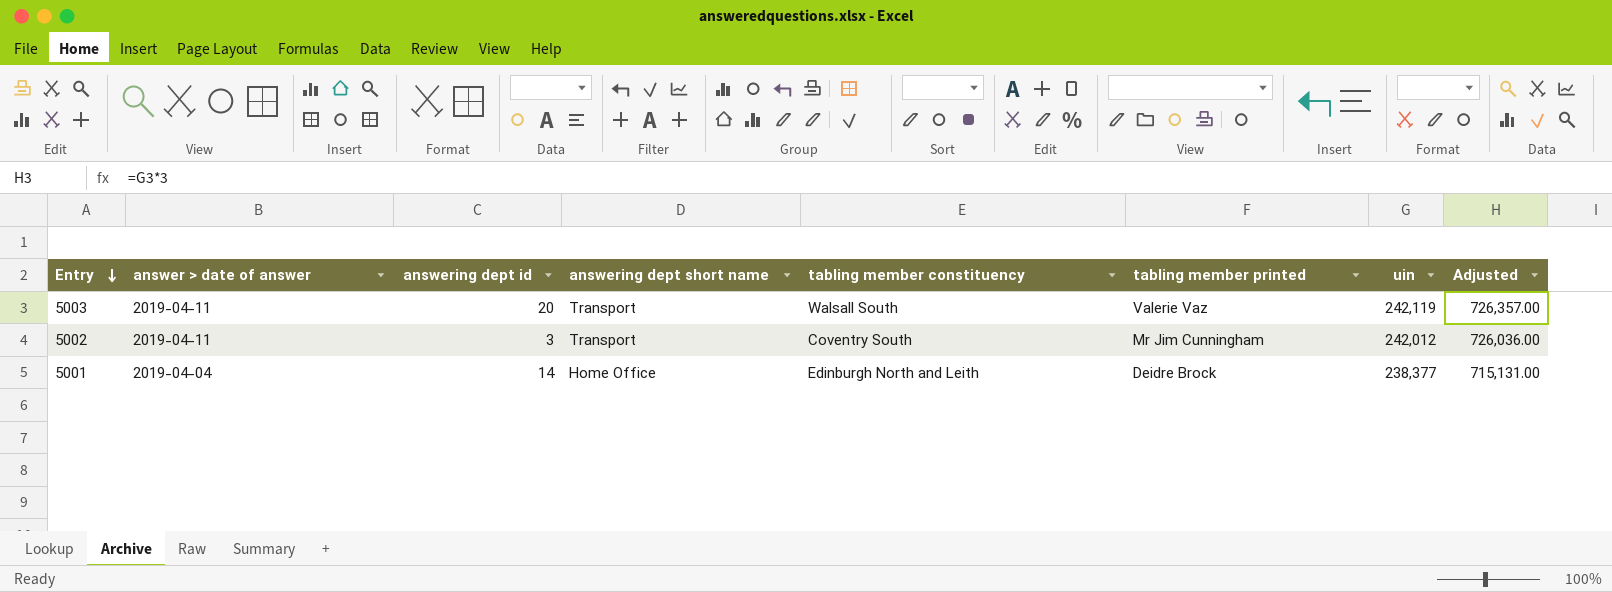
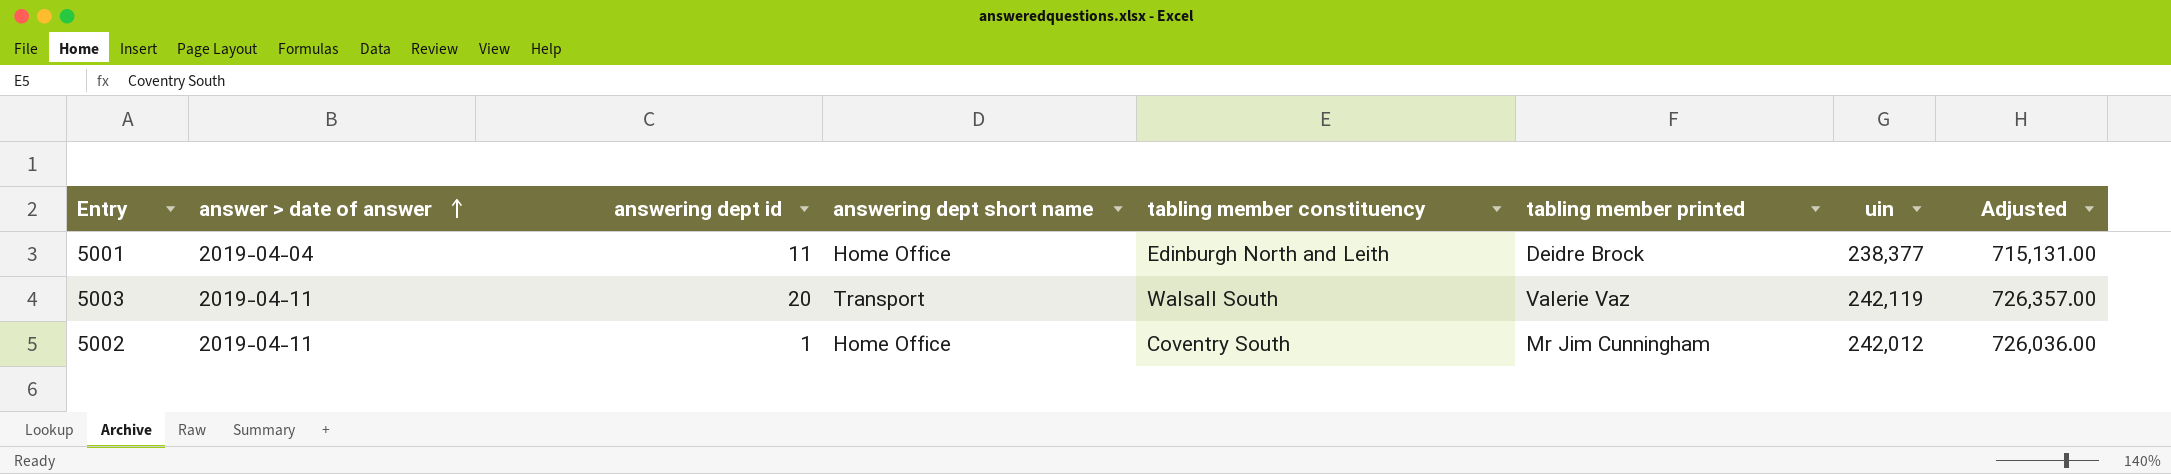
row order: Entry descending -> answer > date of answer ascending
5001 | answering dept id: 14 -> 11
5002 | answering dept id: 3 -> 1
5002 | answering dept short name: Transport -> Home Office

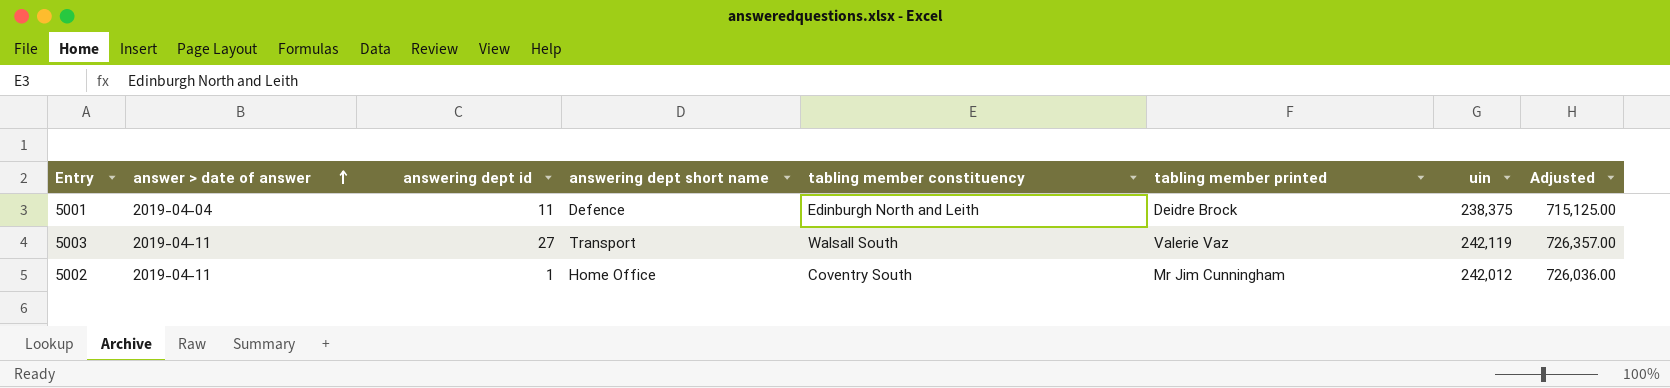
5001 | answering dept short name: Home Office -> Defence
5001 | uin: 238,377 -> 238,375
5001 | Adjusted: 715,131.00 -> 715,125.00
5003 | answering dept id: 20 -> 27

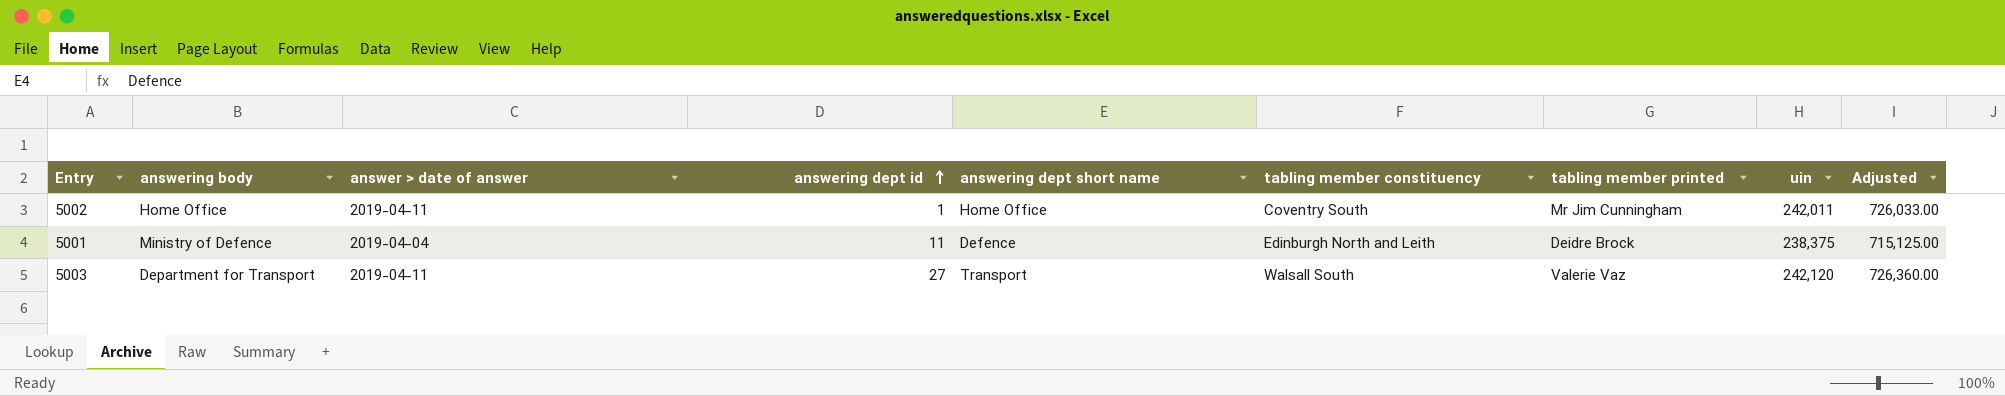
row order: answer > date of answer ascending -> answering dept id ascending
column answering body | position: none -> 2
5002 | uin: 242,012 -> 242,011
5002 | Adjusted: 726,036.00 -> 726,033.00
5003 | uin: 242,119 -> 242,120
5003 | Adjusted: 726,357.00 -> 726,360.00

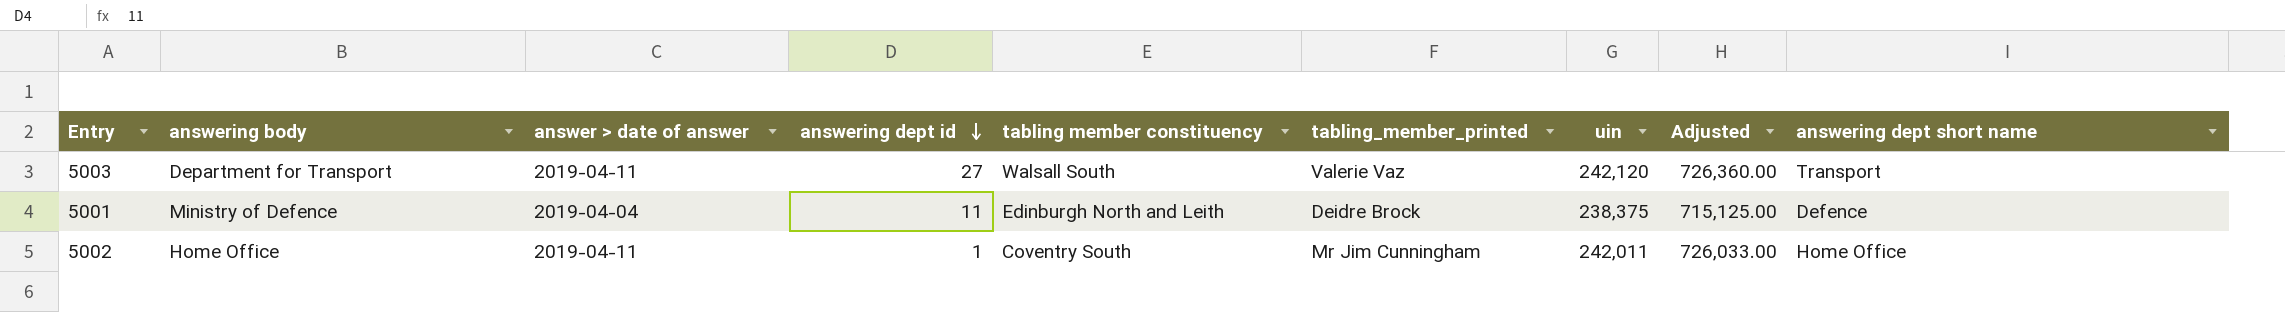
row order: answering dept id ascending -> answering dept id descending
column name: tabling member printed -> tabling_member_printed
column answering dept short name | position: 5 -> 9

